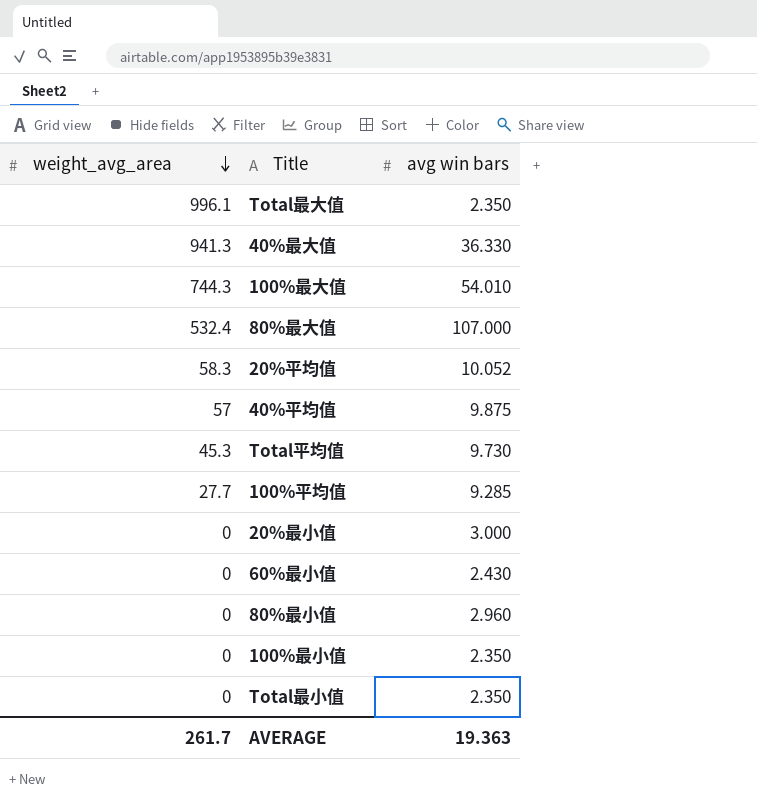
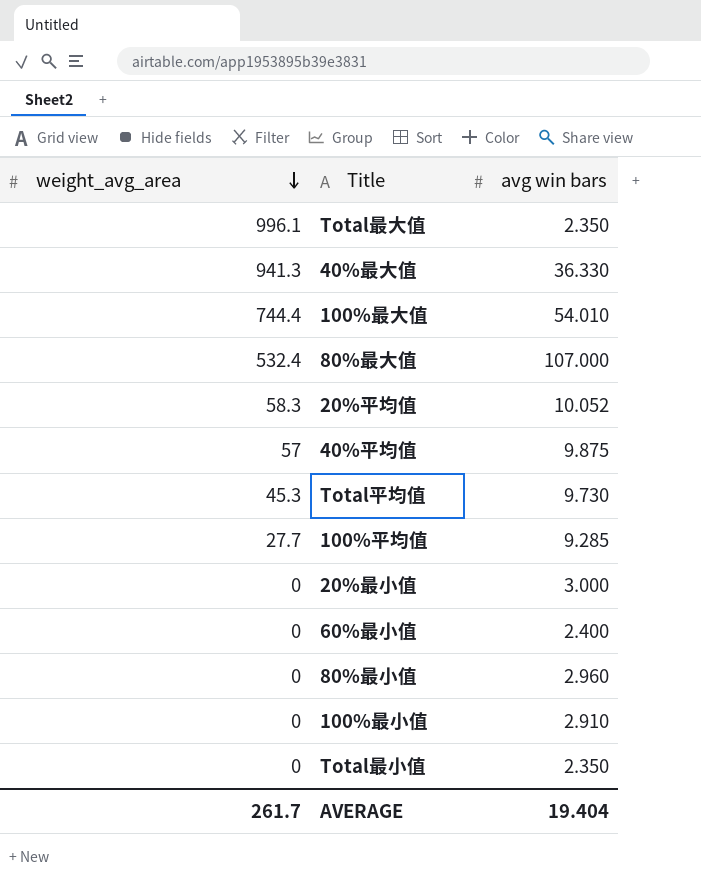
100%最大值 | weight_avg_area: 744.3 -> 744.4
60%最小值 | avg win bars: 2.430 -> 2.400
100%最小值 | avg win bars: 2.350 -> 2.910
AVERAGE | avg win bars: 19.363 -> 19.404

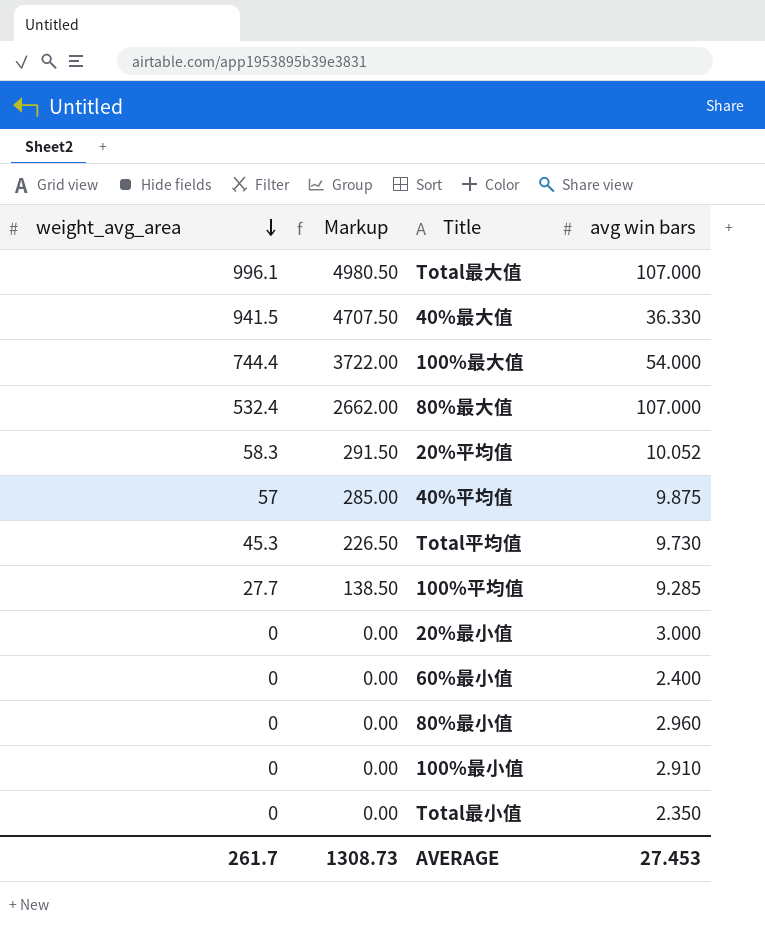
column Markup | formula: none -> [weight_avg_area] * 5
Total最大值 | avg win bars: 2.350 -> 107.000
40%最大值 | weight_avg_area: 941.3 -> 941.5
100%最大值 | avg win bars: 54.010 -> 54.000
AVERAGE | avg win bars: 19.404 -> 27.453

